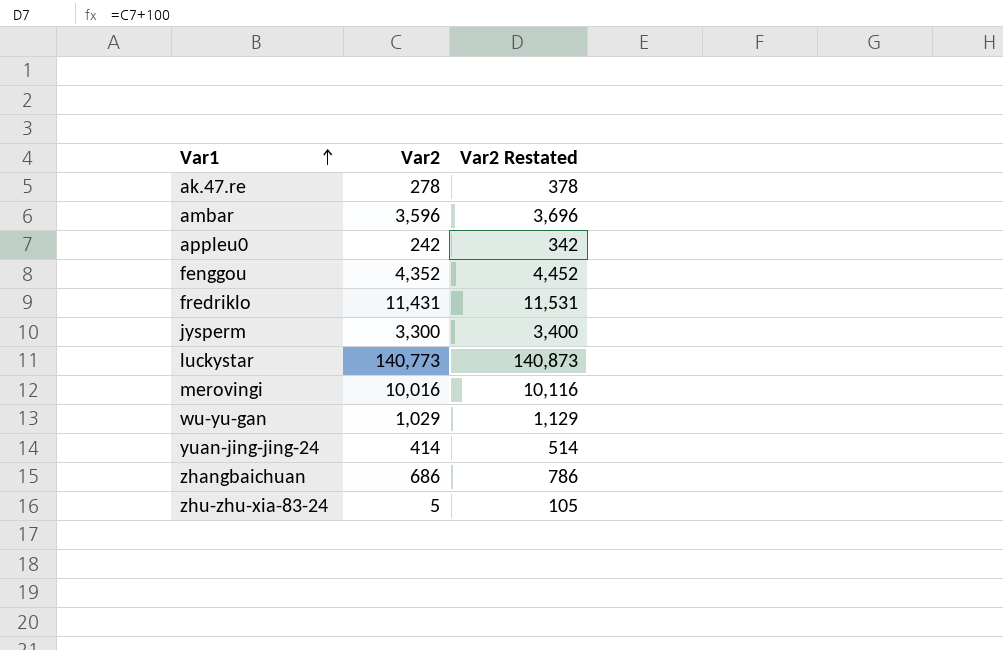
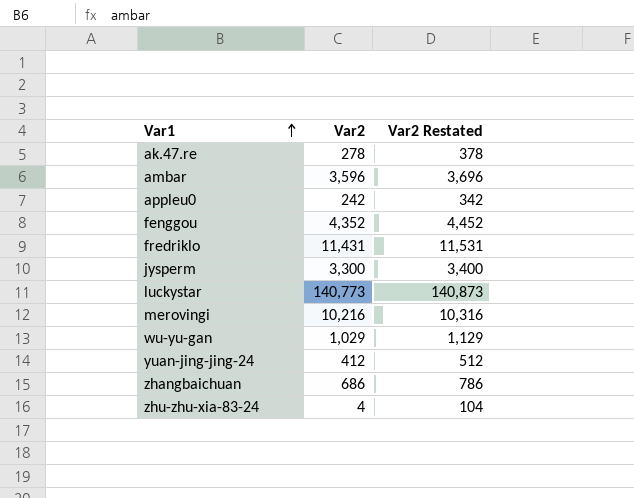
merovingi | Var2: 10,016 -> 10,216
merovingi | Var2 Restated: 10,116 -> 10,316
yuan-jing-jing-24 | Var2: 414 -> 412
yuan-jing-jing-24 | Var2 Restated: 514 -> 512
zhu-zhu-xia-83-24 | Var2: 5 -> 4
zhu-zhu-xia-83-24 | Var2 Restated: 105 -> 104

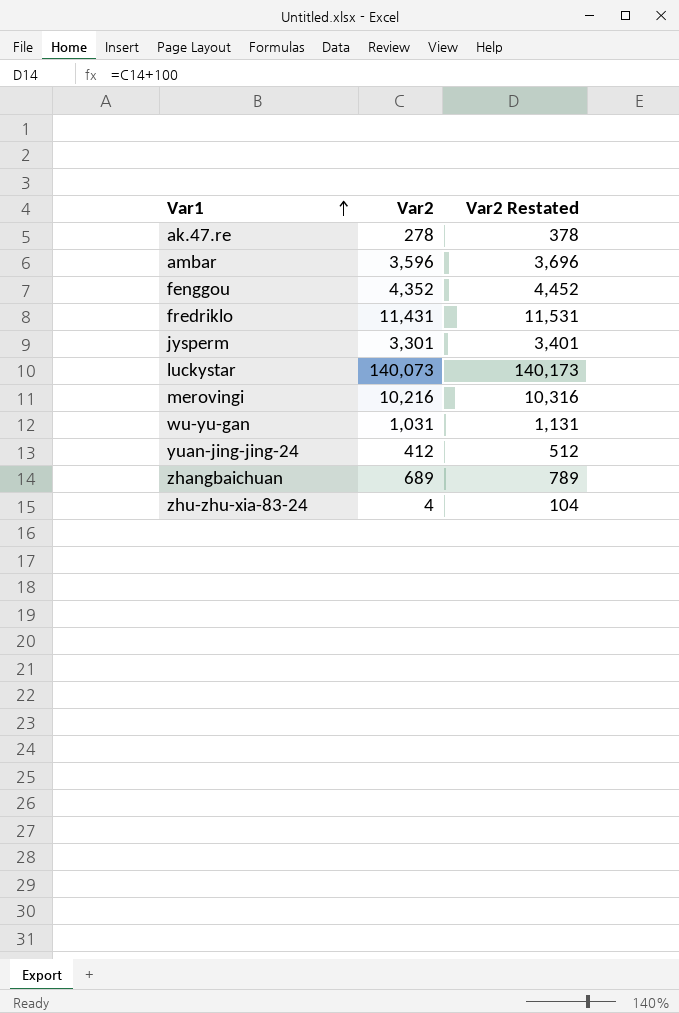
row appleu0: 242 | 342 -> none
jysperm | Var2: 3,300 -> 3,301
jysperm | Var2 Restated: 3,400 -> 3,401
luckystar | Var2: 140,773 -> 140,073
luckystar | Var2 Restated: 140,873 -> 140,173
wu-yu-gan | Var2: 1,029 -> 1,031
wu-yu-gan | Var2 Restated: 1,129 -> 1,131
zhangbaichuan | Var2: 686 -> 689
zhangbaichuan | Var2 Restated: 786 -> 789

